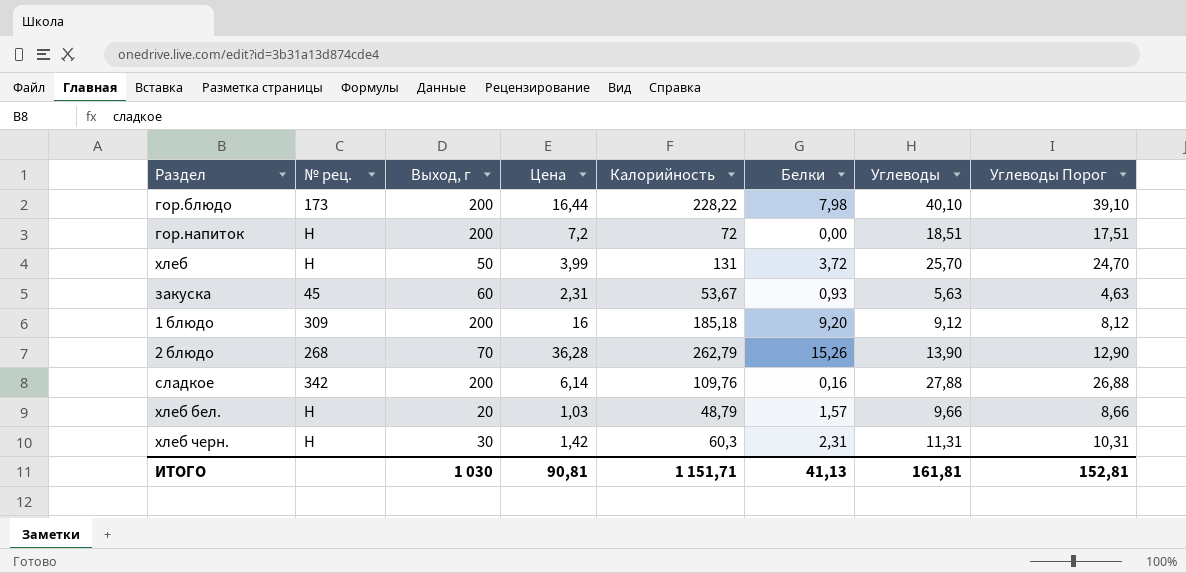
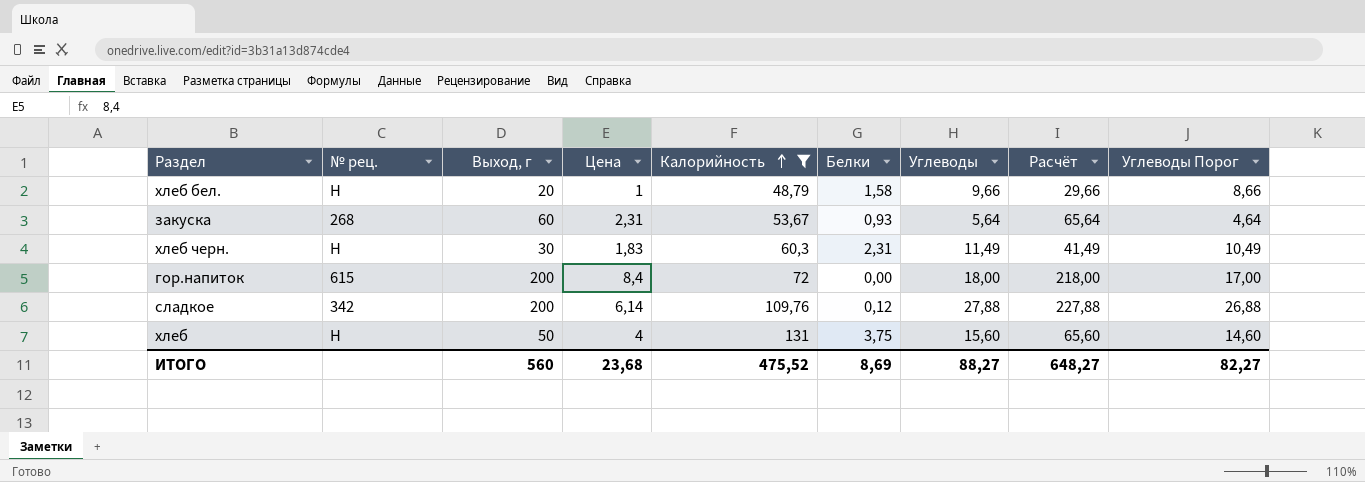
filter: none -> Калорийность <= 131
row order: none -> Калорийность ascending
column Расчёт | formula: none -> [Выход, г] + [Углеводы]
хлеб бел. | Цена: 1,03 -> 1
хлеб бел. | Белки: 1,57 -> 1,58
закуска | № рец.: 45 -> 268
закуска | Углеводы: 5,63 -> 5,64
закуска | Углеводы Порог: 4,63 -> 4,64
хлеб черн. | Цена: 1,42 -> 1,83
хлеб черн. | Углеводы: 11,31 -> 11,49
хлеб черн. | Углеводы Порог: 10,31 -> 10,49
гор.напиток | № рец.: Н -> 615
гор.напиток | Цена: 7,2 -> 8,4
гор.напиток | Углеводы: 18,51 -> 18,00
гор.напиток | Углеводы Порог: 17,51 -> 17,00
сладкое | Белки: 0,16 -> 0,12
хлеб | Цена: 3,99 -> 4
хлеб | Белки: 3,72 -> 3,75
хлеб | Углеводы: 25,70 -> 15,60
хлеб | Углеводы Порог: 24,70 -> 14,60
ИТОГО | Выход, г: 1 030 -> 560
ИТОГО | Цена: 90,81 -> 23,68
ИТОГО | Калорийность: 1 151,71 -> 475,52
ИТОГО | Белки: 41,13 -> 8,69
ИТОГО | Углеводы: 161,81 -> 88,27
ИТОГО | Углеводы Порог: 152,81 -> 82,27

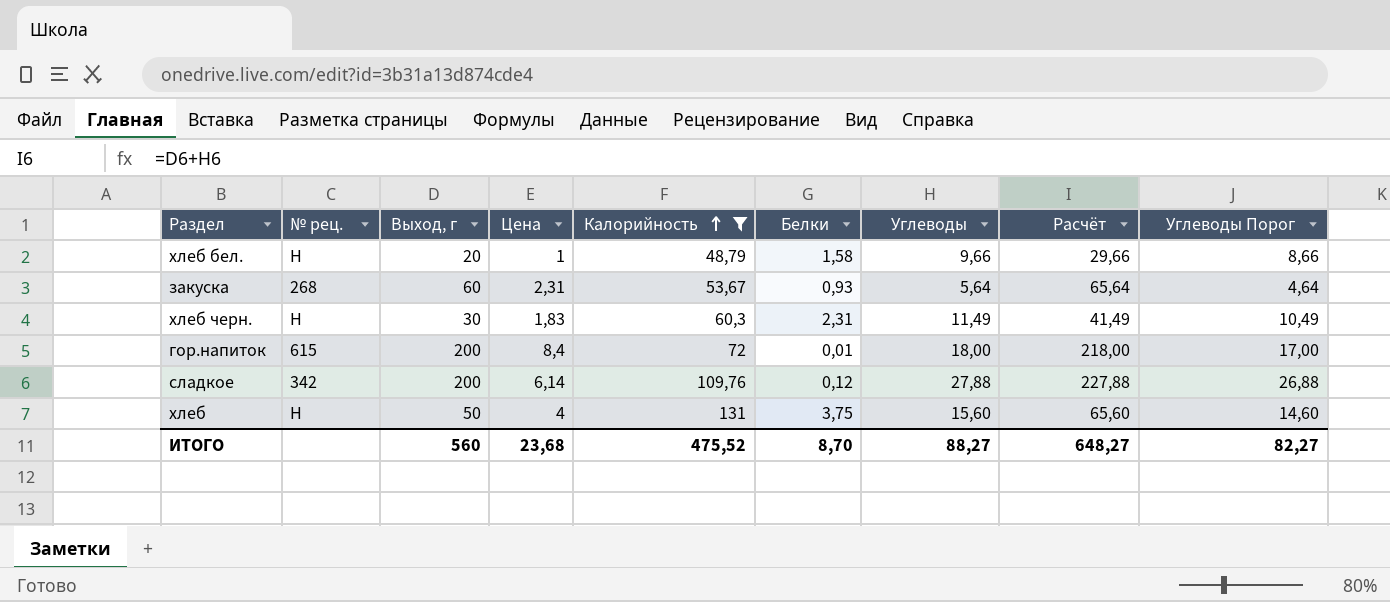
гор.напиток | Белки: 0,00 -> 0,01
ИТОГО | Белки: 8,69 -> 8,70

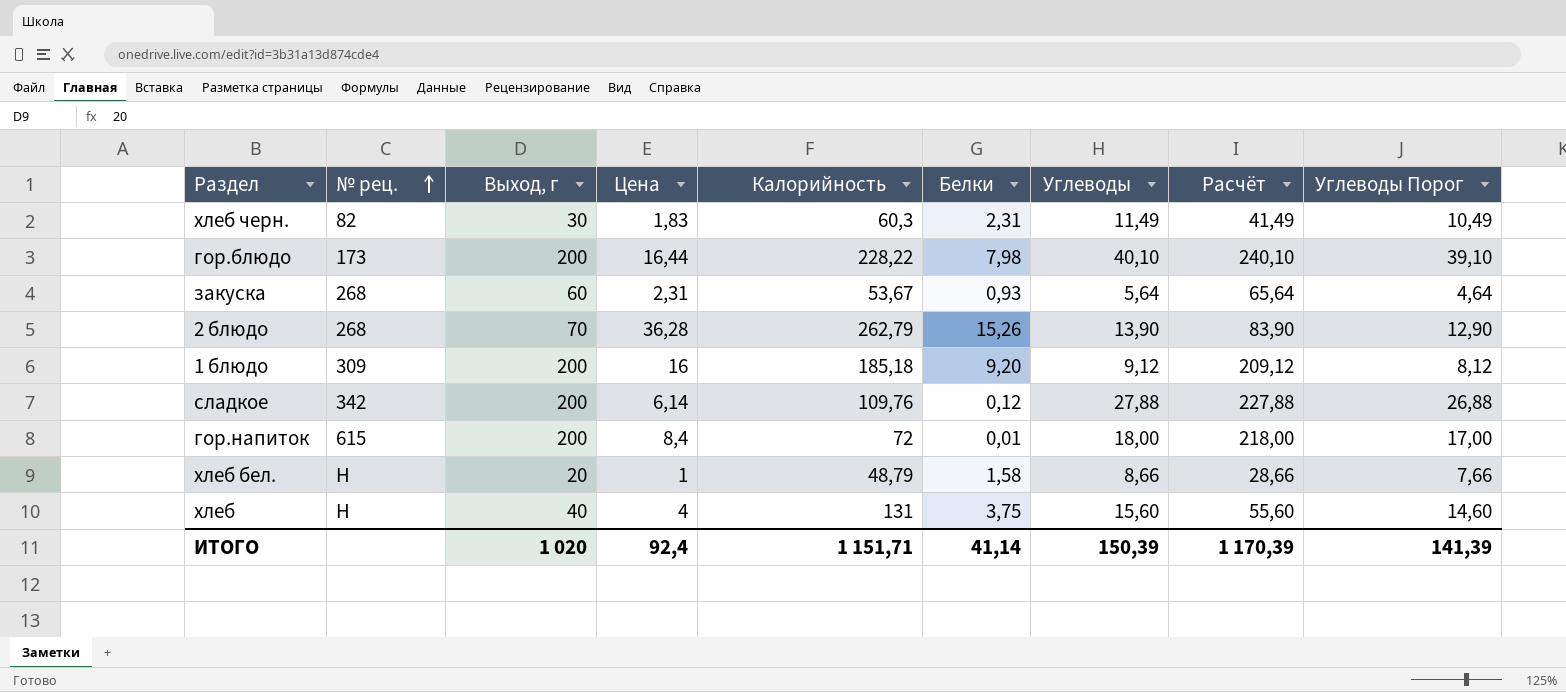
filter: Калорийность <= 131 -> none
row order: Калорийность ascending -> № рец. ascending
хлеб черн. | № рец.: Н -> 82
хлеб бел. | Углеводы: 9,66 -> 8,66
хлеб бел. | Расчёт: 29,66 -> 28,66
хлеб бел. | Углеводы Порог: 8,66 -> 7,66
хлеб | Выход, г: 50 -> 40
хлеб | Расчёт: 65,60 -> 55,60
ИТОГО | Выход, г: 560 -> 1 020
ИТОГО | Цена: 23,68 -> 92,4
ИТОГО | Калорийность: 475,52 -> 1 151,71
ИТОГО | Белки: 8,70 -> 41,14
ИТОГО | Углеводы: 88,27 -> 150,39
ИТОГО | Расчёт: 648,27 -> 1 170,39
ИТОГО | Углеводы Порог: 82,27 -> 141,39

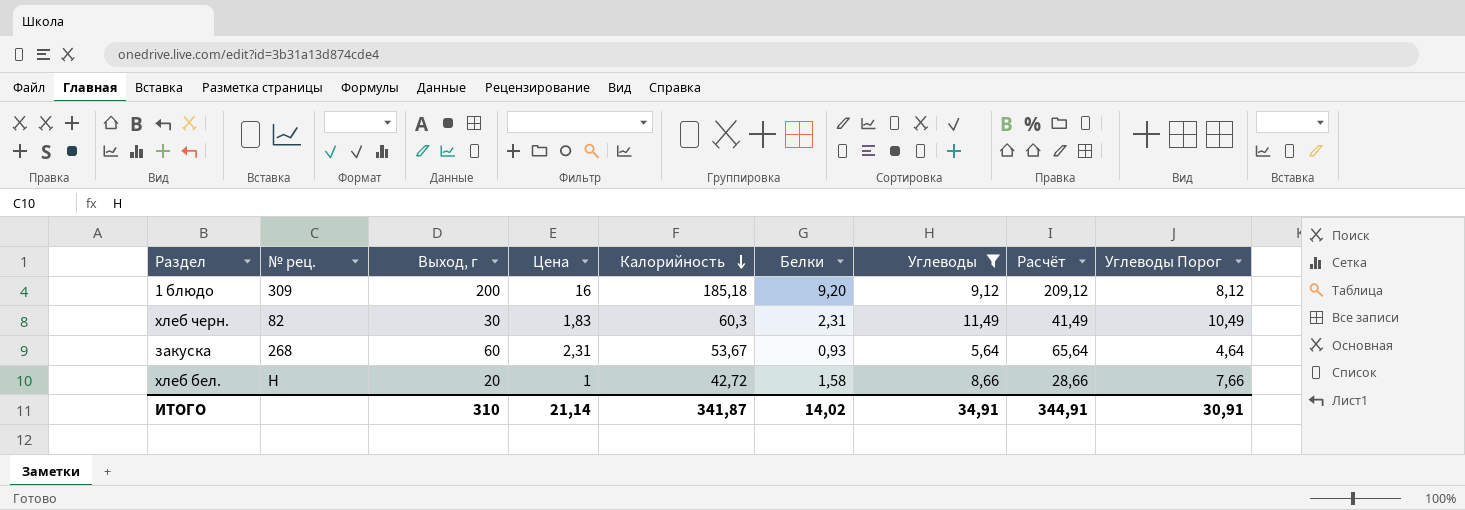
filter: none -> Углеводы <= 11,49
row order: № рец. ascending -> Калорийность descending
хлеб бел. | Калорийность: 48,79 -> 42,72
ИТОГО | Выход, г: 1 020 -> 310
ИТОГО | Цена: 92,4 -> 21,14
ИТОГО | Калорийность: 1 151,71 -> 341,87
ИТОГО | Белки: 41,14 -> 14,02
ИТОГО | Углеводы: 150,39 -> 34,91
ИТОГО | Расчёт: 1 170,39 -> 344,91
ИТОГО | Углеводы Порог: 141,39 -> 30,91

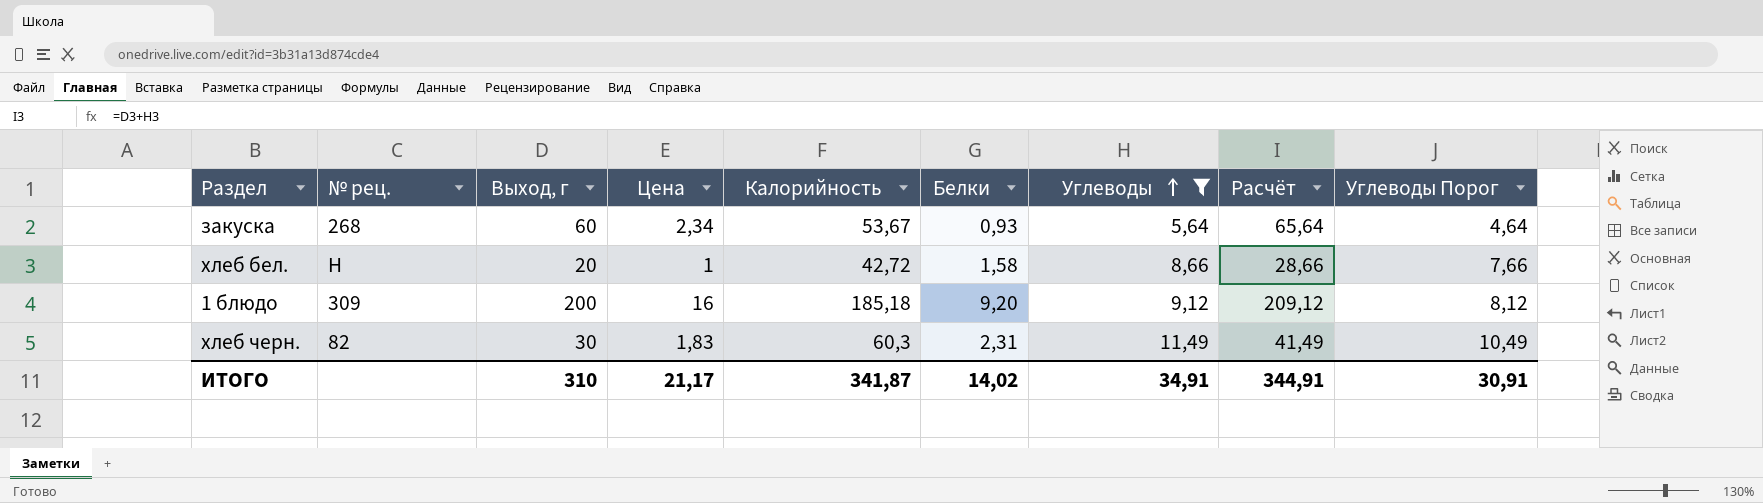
row order: Калорийность descending -> Углеводы ascending
закуска | Цена: 2,31 -> 2,34
ИТОГО | Цена: 21,14 -> 21,17

